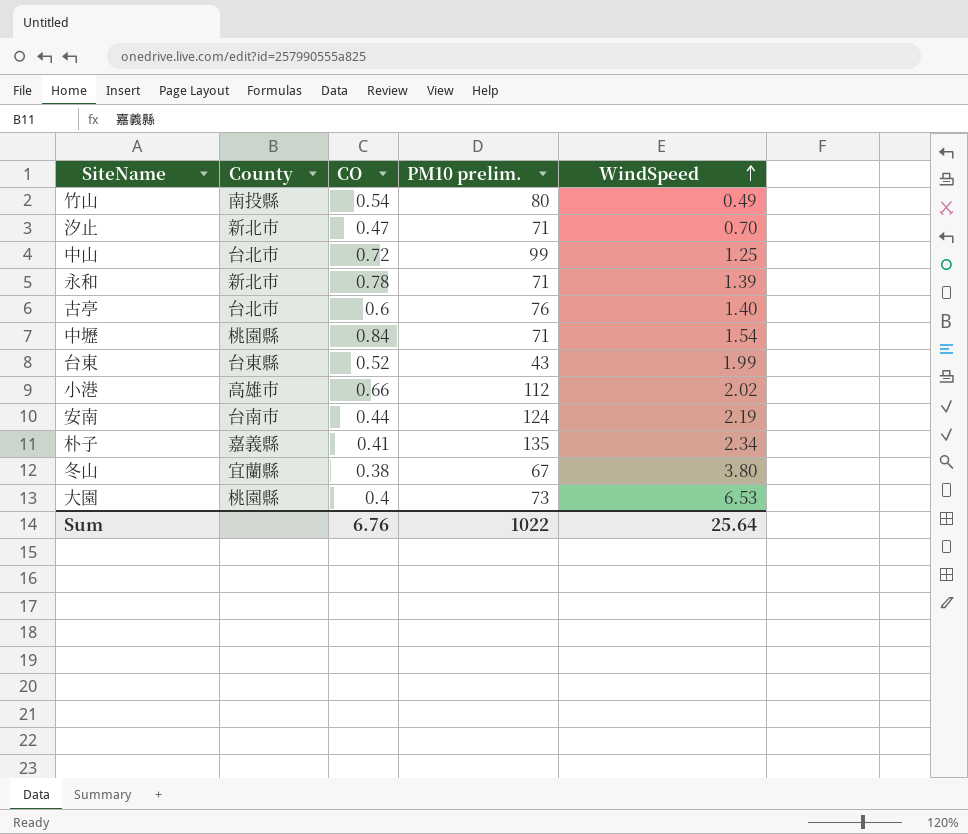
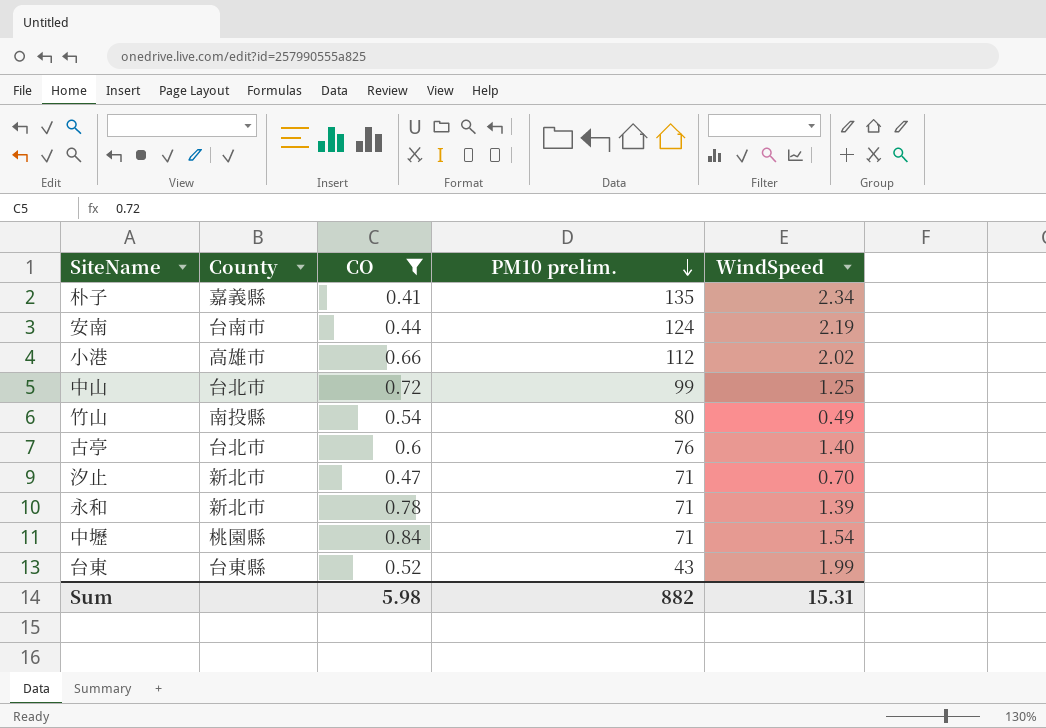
filter: none -> CO >= 0.41
row order: WindSpeed ascending -> PM10 prelim. descending
Sum | CO: 6.76 -> 5.98
Sum | PM10 prelim.: 1022 -> 882
Sum | WindSpeed: 25.64 -> 15.31

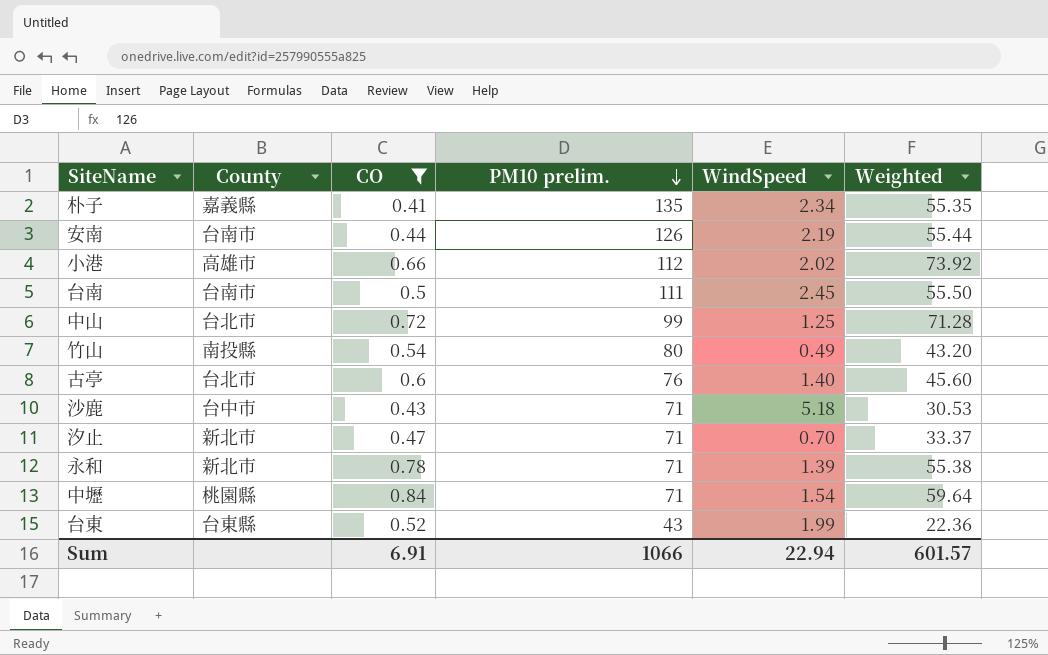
column Weighted | formula: none -> [CO] * [PM10 prelim.]
安南 | PM10 prelim.: 124 -> 126
row 台南: none -> 台南市 | 0.5 | 111 | 2.45 | 55.50
row 沙鹿: none -> 台中市 | 0.43 | 71 | 5.18 | 30.53
Sum | CO: 5.98 -> 6.91
Sum | PM10 prelim.: 882 -> 1066
Sum | WindSpeed: 15.31 -> 22.94

